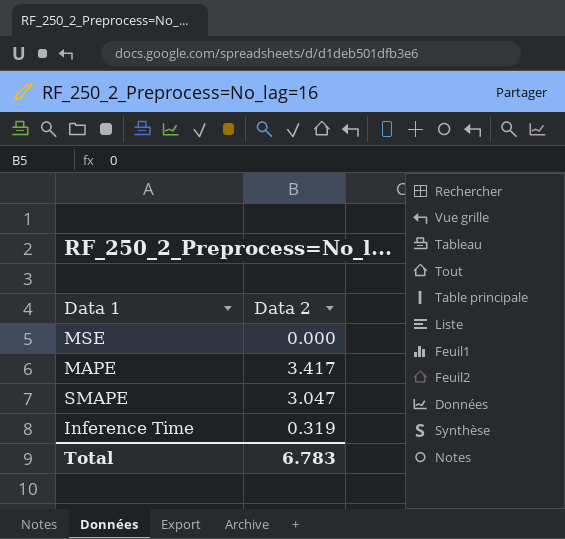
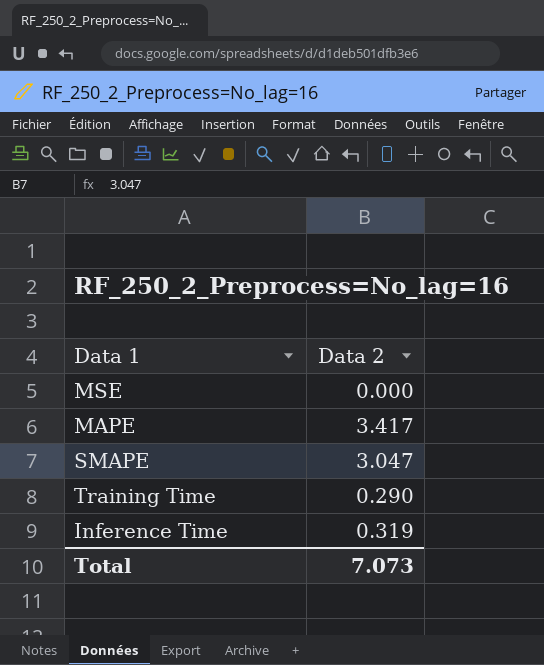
row Training Time: none -> 0.290
Total | Data 2: 6.783 -> 7.073

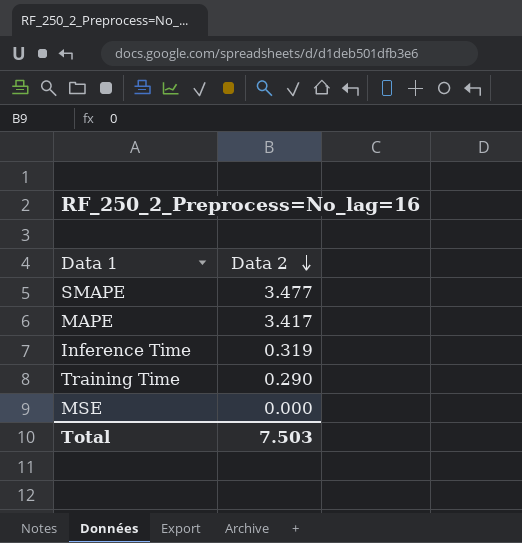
row order: none -> Data 2 descending
SMAPE | Data 2: 3.047 -> 3.477
Total | Data 2: 7.073 -> 7.503

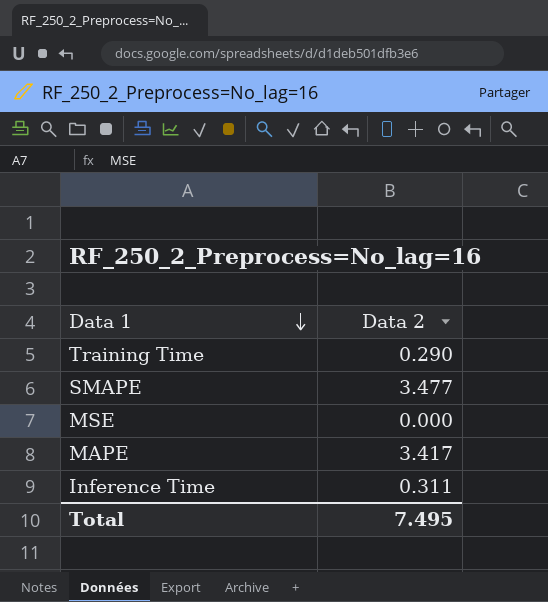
row order: Data 2 descending -> Data 1 descending
Inference Time | Data 2: 0.319 -> 0.311
Total | Data 2: 7.503 -> 7.495

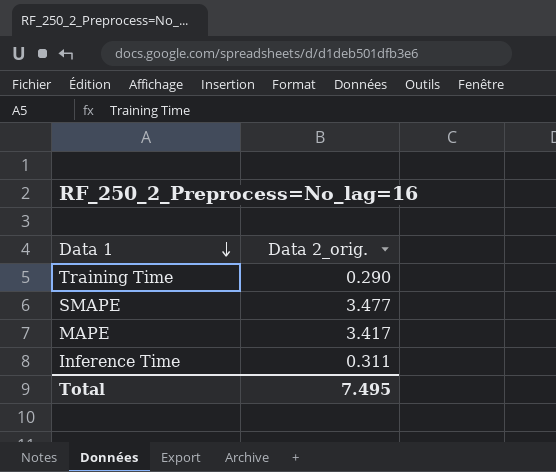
column name: Data 2 -> Data 2_orig.
row MSE: 0.000 -> none

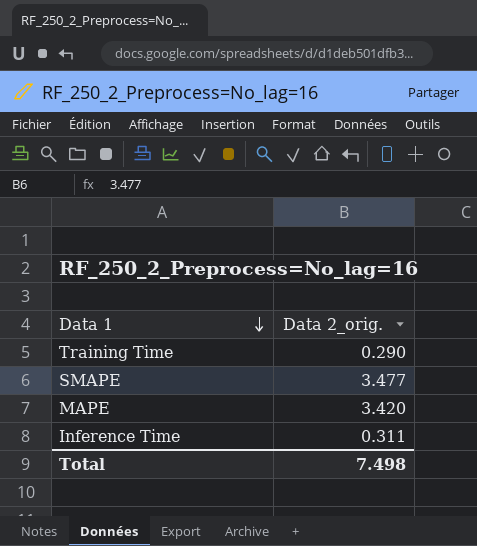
MAPE | Data 2_orig.: 3.417 -> 3.420
Total | Data 2_orig.: 7.495 -> 7.498

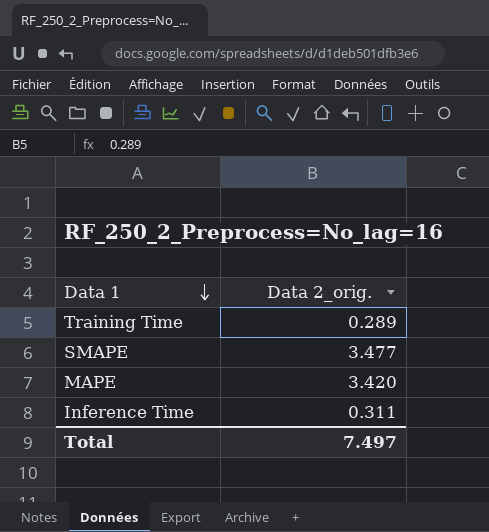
Training Time | Data 2_orig.: 0.290 -> 0.289
Total | Data 2_orig.: 7.498 -> 7.497

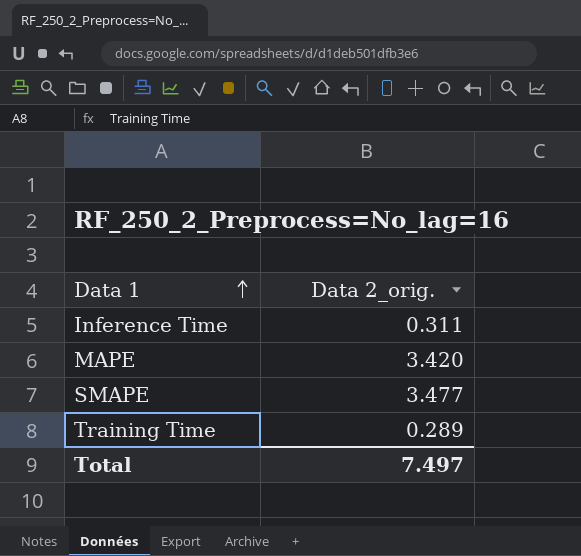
row order: Data 1 descending -> Data 1 ascending

